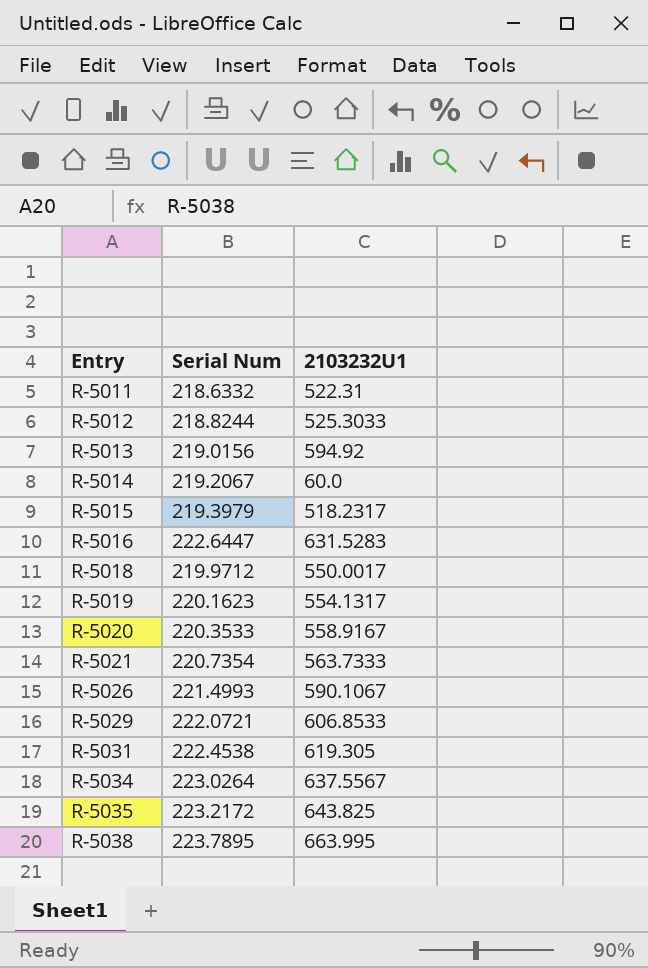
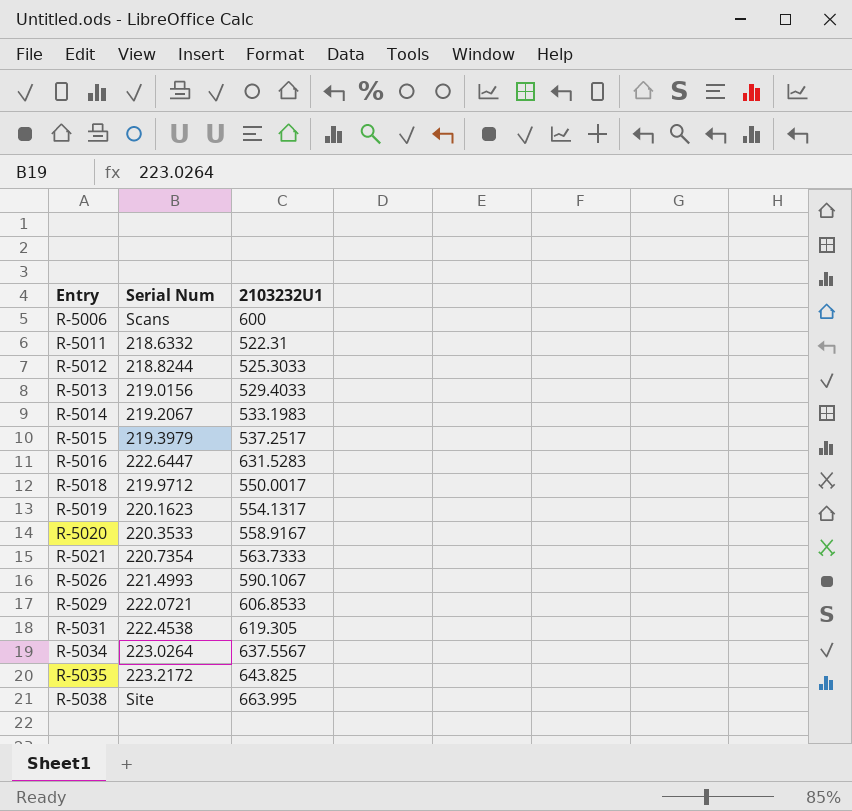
row R-5006: none -> Scans | 600
R-5013 | 2103232U1: 594.92 -> 529.4033
R-5014 | 2103232U1: 60.0 -> 533.1983
R-5015 | 2103232U1: 518.2317 -> 537.2517
R-5038 | Serial Num: 223.7895 -> Site

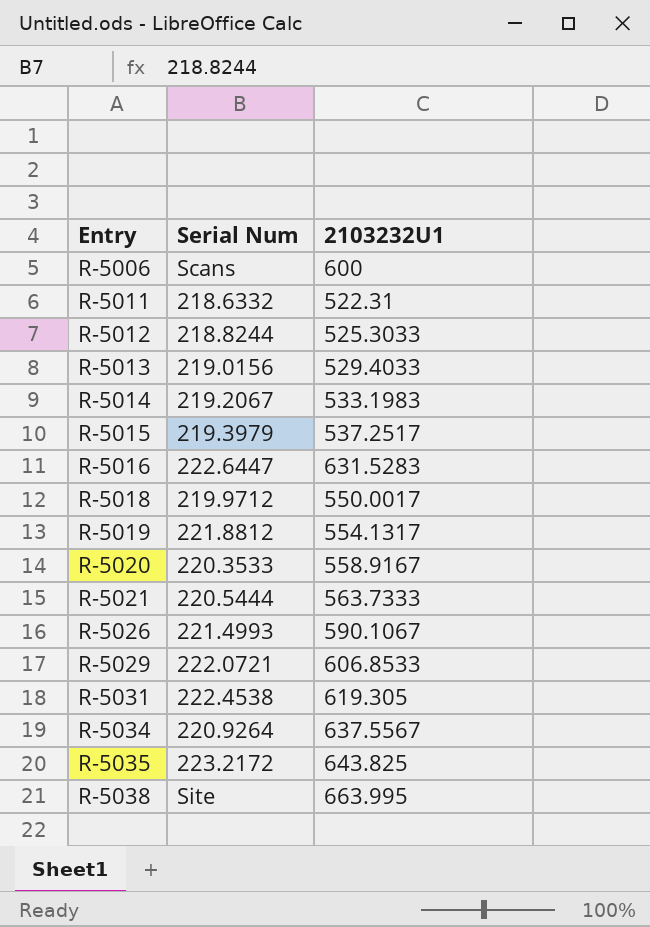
R-5019 | Serial Num: 220.1623 -> 221.8812
R-5021 | Serial Num: 220.7354 -> 220.5444
R-5034 | Serial Num: 223.0264 -> 220.9264

